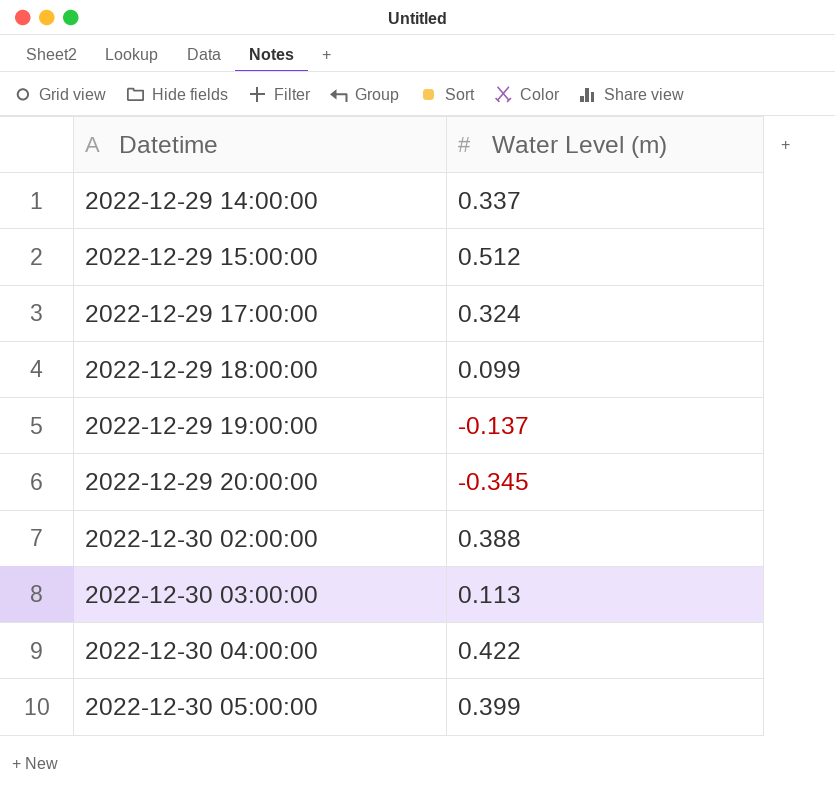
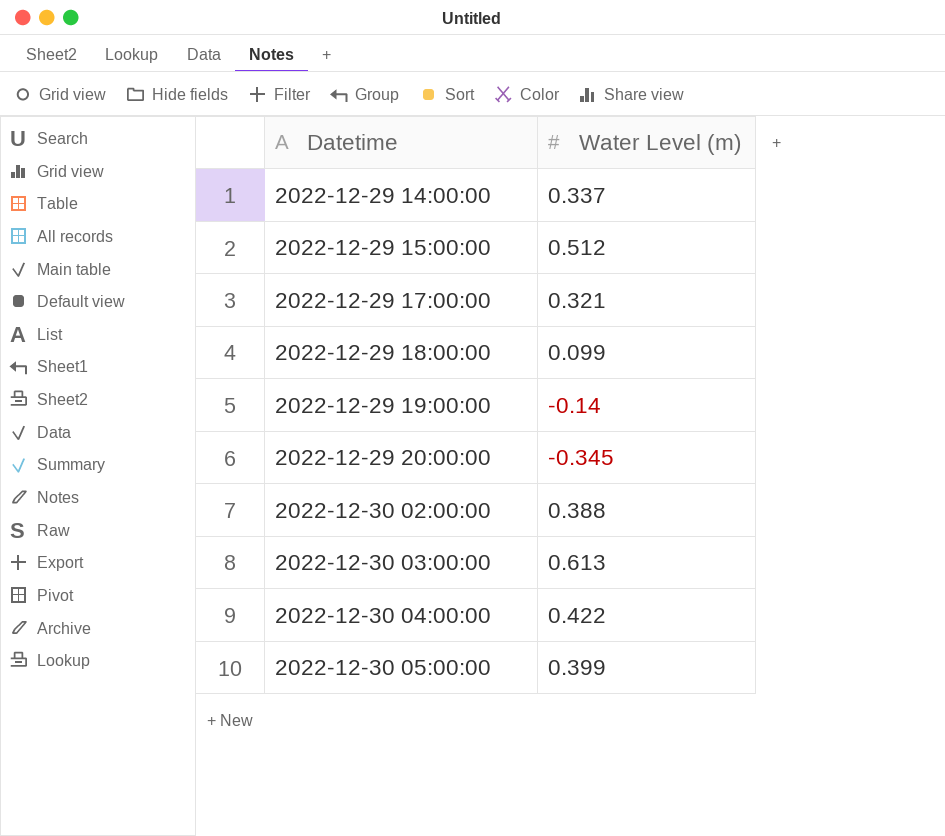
2022-12-29 17:00:00 | Water Level (m): 0.324 -> 0.321
2022-12-29 19:00:00 | Water Level (m): -0.137 -> -0.14
2022-12-30 03:00:00 | Water Level (m): 0.113 -> 0.613

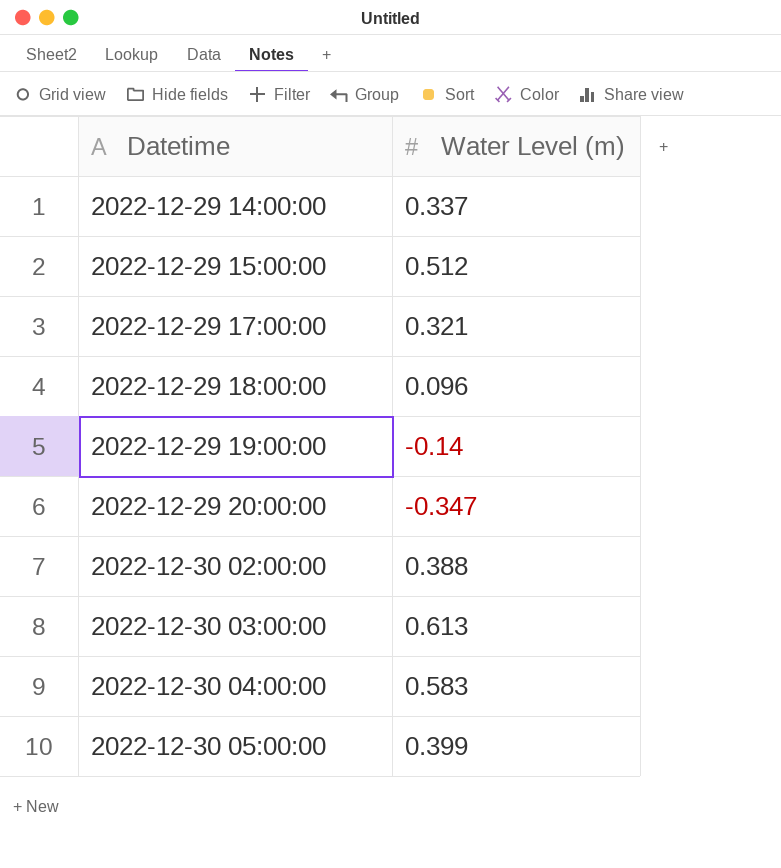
2022-12-29 18:00:00 | Water Level (m): 0.099 -> 0.096
2022-12-29 20:00:00 | Water Level (m): -0.345 -> -0.347
2022-12-30 04:00:00 | Water Level (m): 0.422 -> 0.583

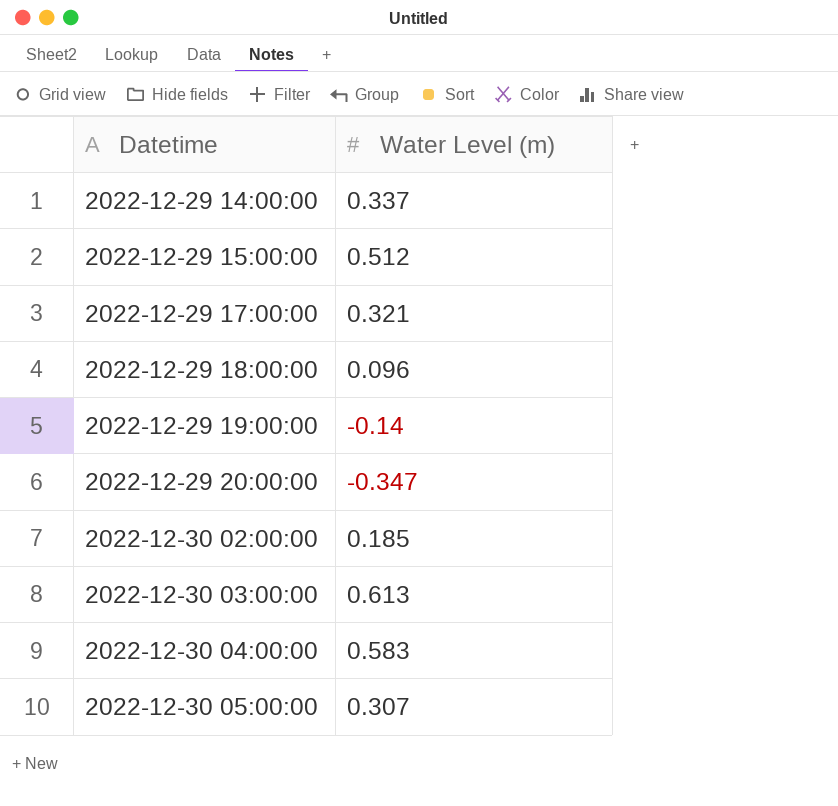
2022-12-30 02:00:00 | Water Level (m): 0.388 -> 0.185
2022-12-30 05:00:00 | Water Level (m): 0.399 -> 0.307

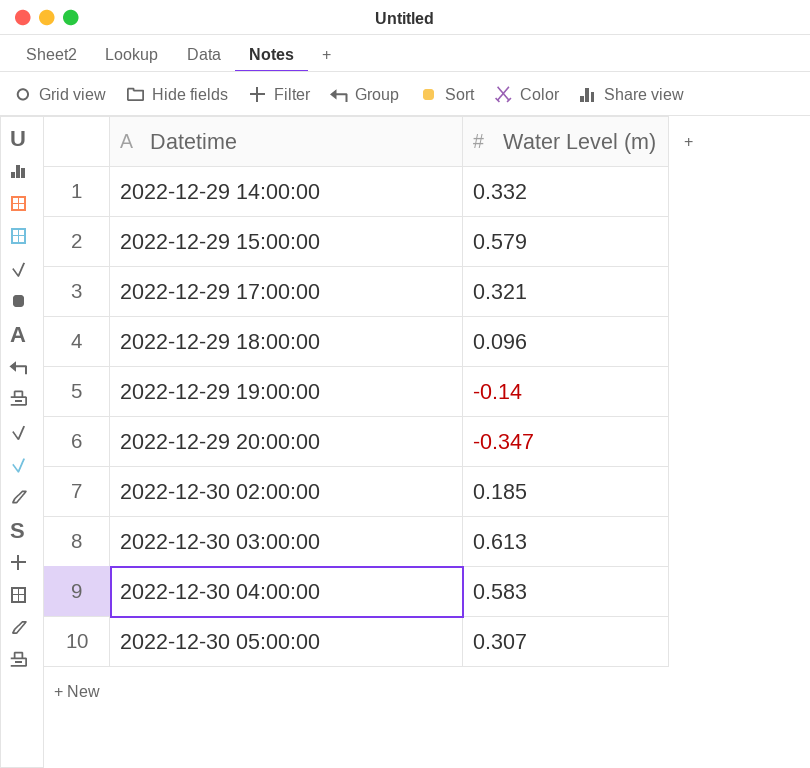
2022-12-29 14:00:00 | Water Level (m): 0.337 -> 0.332
2022-12-29 15:00:00 | Water Level (m): 0.512 -> 0.579

